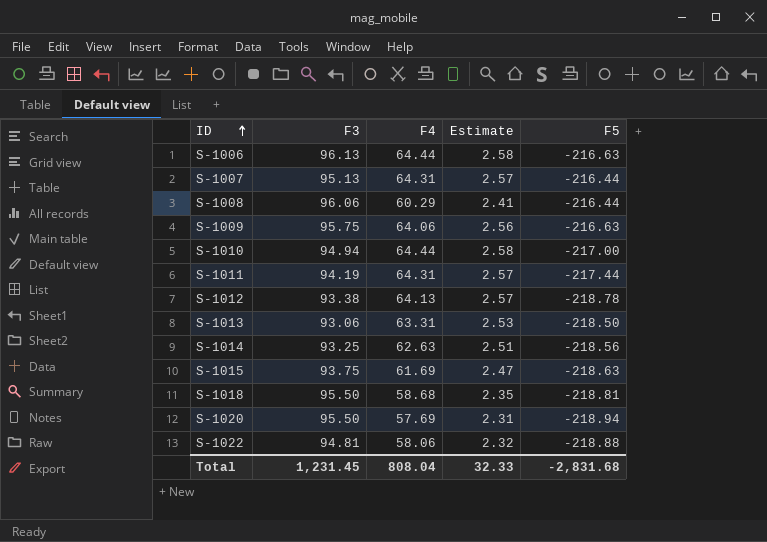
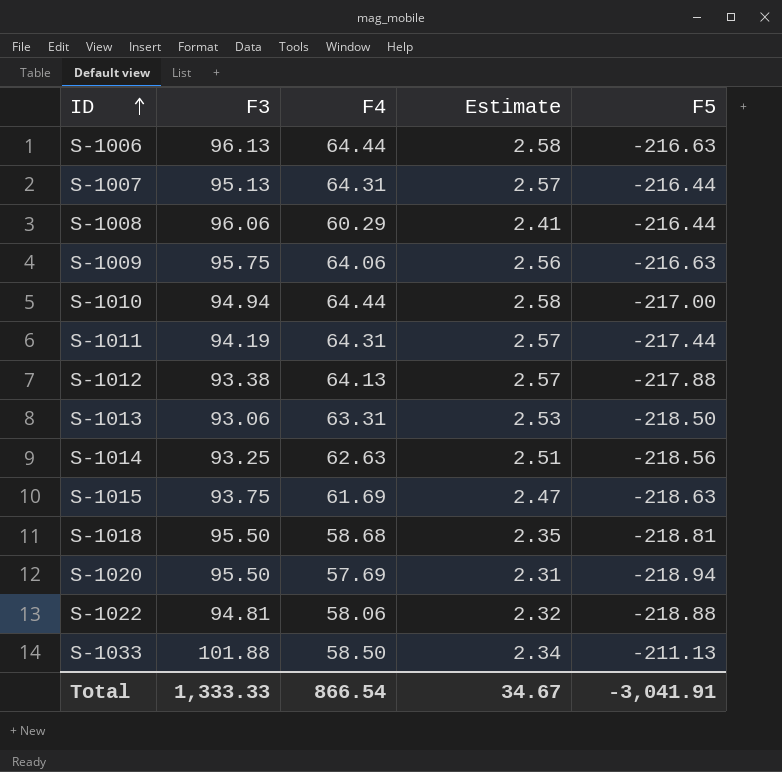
S-1012 | F5: -218.78 -> -217.88
row S-1033: none -> 101.88 | 58.50 | 2.34 | -211.13
Total | F3: 1,231.45 -> 1,333.33
Total | F4: 808.04 -> 866.54
Total | Estimate: 32.33 -> 34.67
Total | F5: -2,831.68 -> -3,041.91

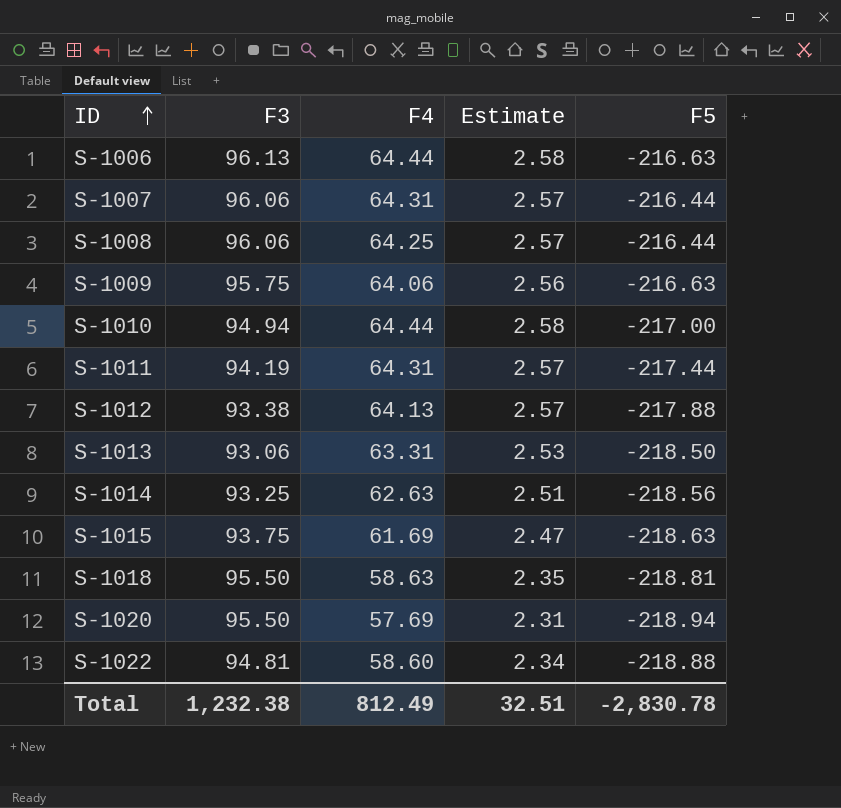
row S-1033: 101.88 | 58.50 | 2.34 | -211.13 -> none
S-1007 | F3: 95.13 -> 96.06
S-1008 | F4: 60.29 -> 64.25
S-1008 | Estimate: 2.41 -> 2.57
S-1018 | F4: 58.68 -> 58.63
S-1022 | F4: 58.06 -> 58.60
S-1022 | Estimate: 2.32 -> 2.34
Total | F3: 1,333.33 -> 1,232.38
Total | F4: 866.54 -> 812.49
Total | Estimate: 34.67 -> 32.51
Total | F5: -3,041.91 -> -2,830.78

